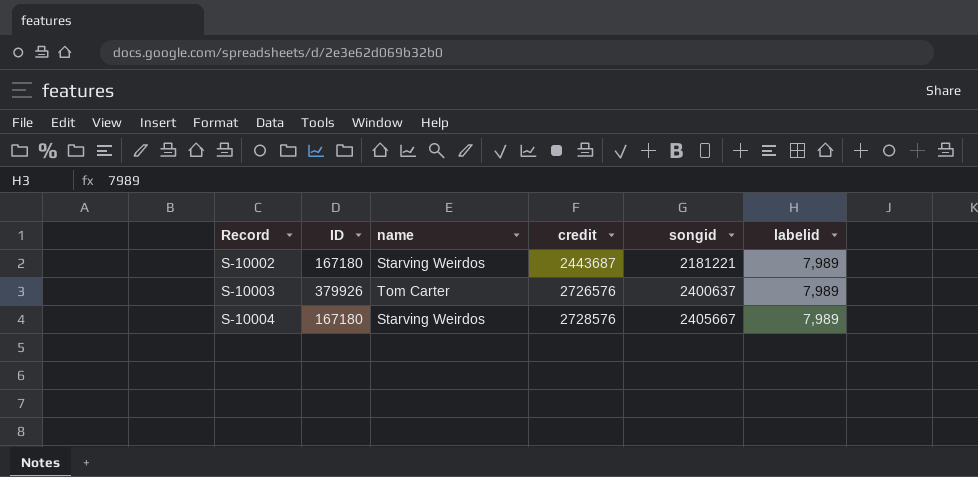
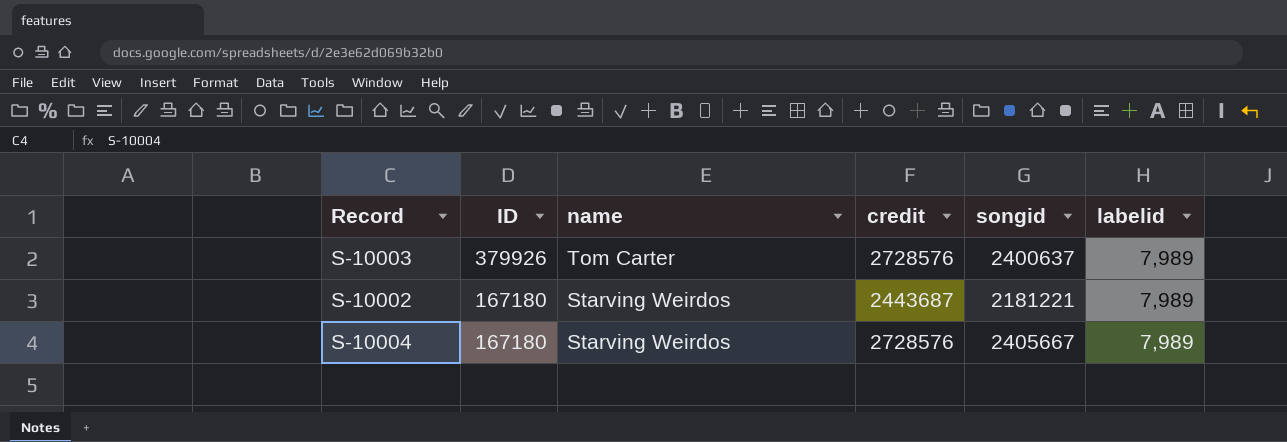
row order: Record ascending -> ID descending
S-10003 | credit: 2726576 -> 2728576

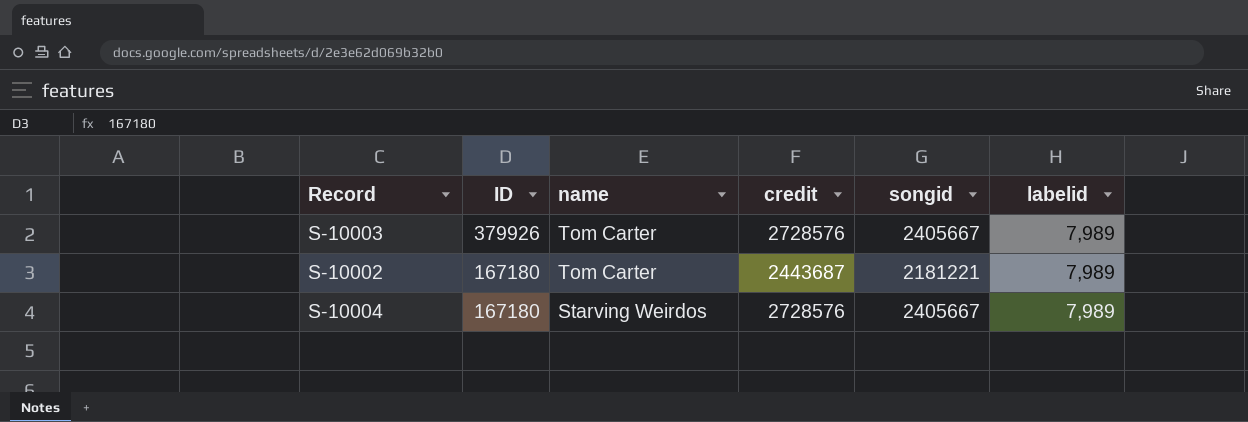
S-10003 | songid: 2400637 -> 2405667
S-10002 | name: Starving Weirdos -> Tom Carter

